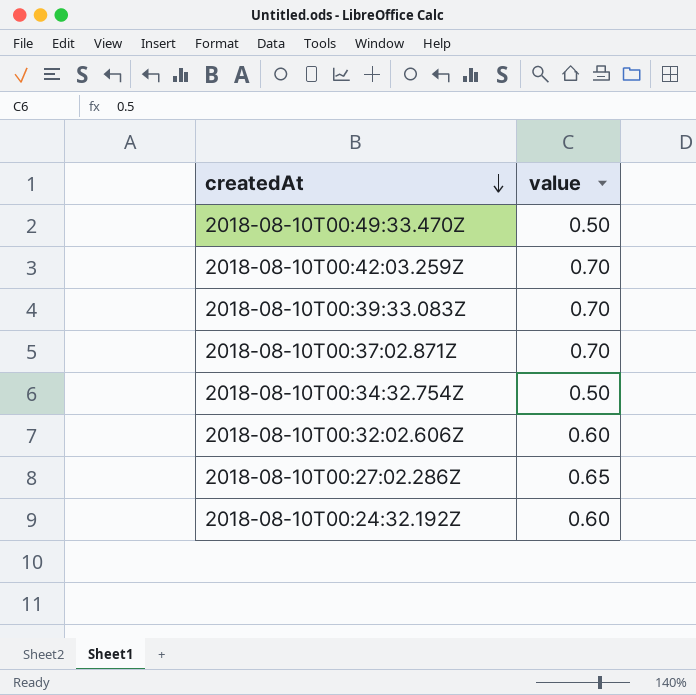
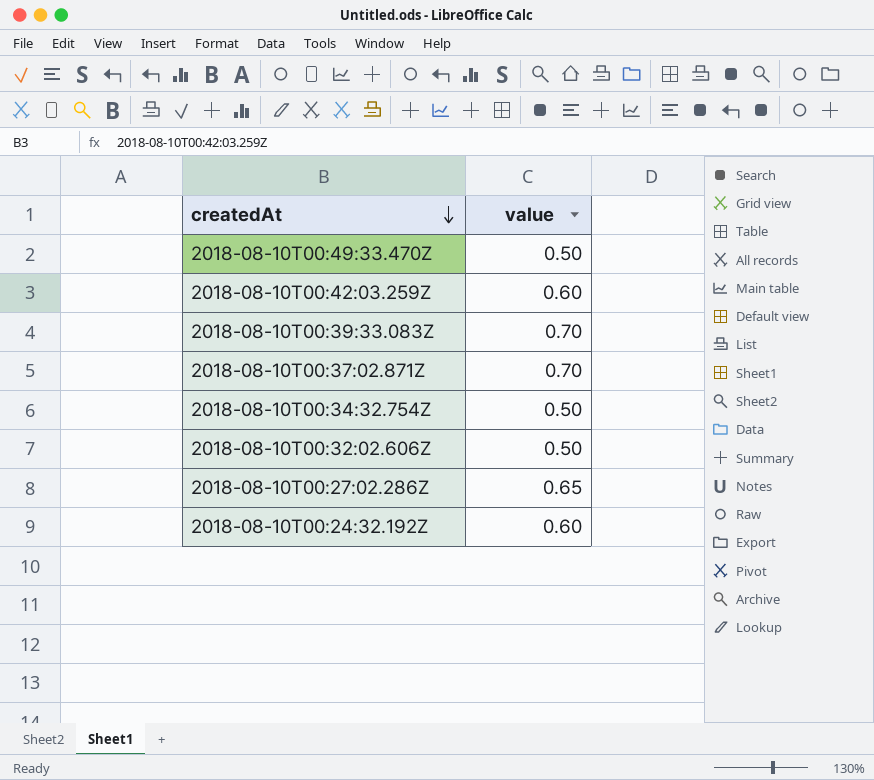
2018-08-10T00:42:03.259Z | value: 0.70 -> 0.60
2018-08-10T00:32:02.606Z | value: 0.60 -> 0.50

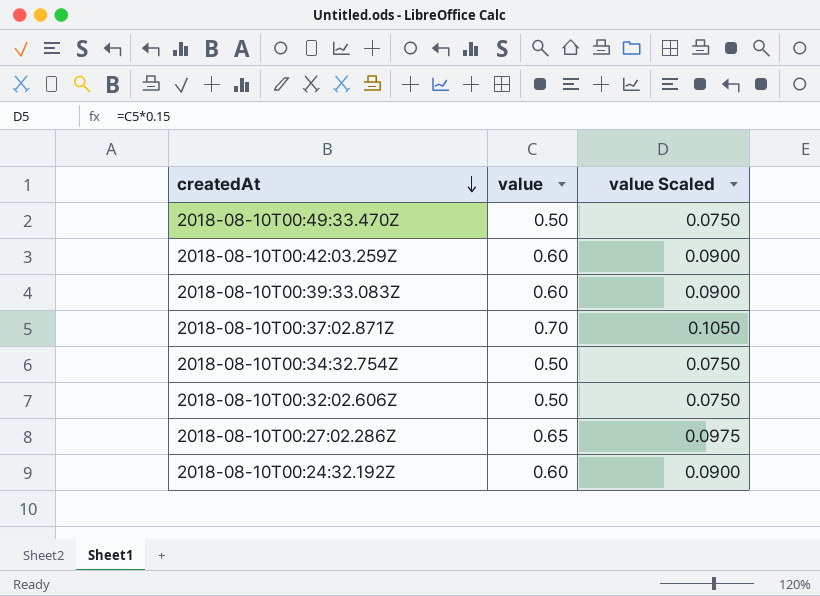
column value Scaled | formula: none -> [value] * 0.15
2018-08-10T00:39:33.083Z | value: 0.70 -> 0.60

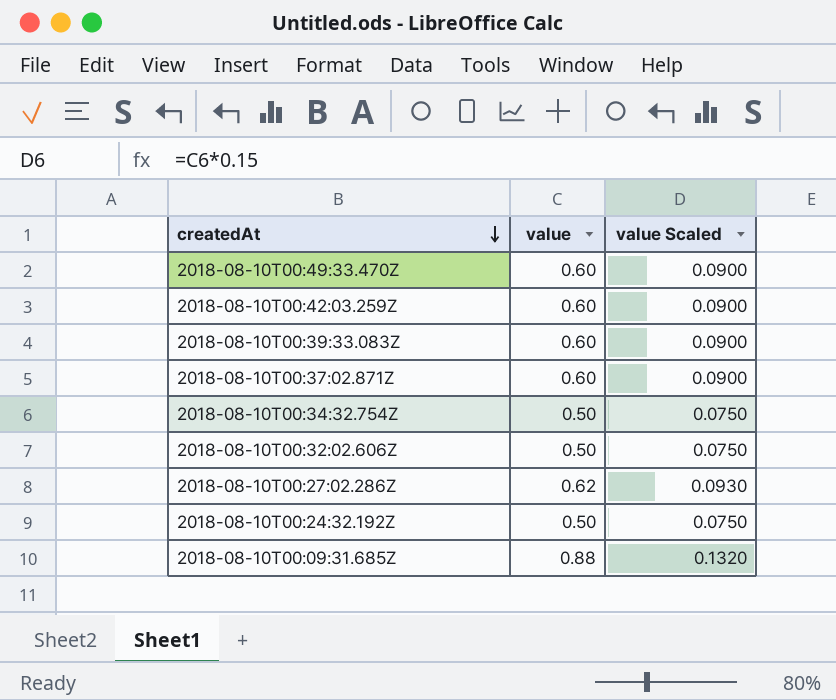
2018-08-10T00:49:33.470Z | value: 0.50 -> 0.60
2018-08-10T00:49:33.470Z | value Scaled: 0.0750 -> 0.0900
2018-08-10T00:37:02.871Z | value: 0.70 -> 0.60
2018-08-10T00:37:02.871Z | value Scaled: 0.1050 -> 0.0900
2018-08-10T00:27:02.286Z | value: 0.65 -> 0.62
2018-08-10T00:27:02.286Z | value Scaled: 0.0975 -> 0.0930
2018-08-10T00:24:32.192Z | value: 0.60 -> 0.50
2018-08-10T00:24:32.192Z | value Scaled: 0.0900 -> 0.0750
row 2018-08-10T00:09:31.685Z: none -> 0.88 | 0.1320

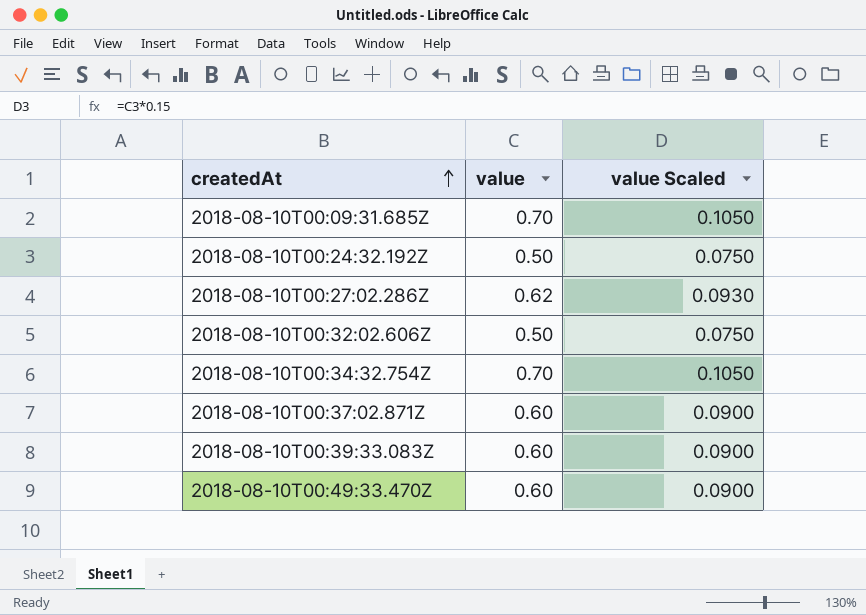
row order: createdAt descending -> createdAt ascending
row 2018-08-10T00:42:03.259Z: 0.60 | 0.0900 -> none
2018-08-10T00:09:31.685Z | value: 0.88 -> 0.70
2018-08-10T00:09:31.685Z | value Scaled: 0.1320 -> 0.1050
2018-08-10T00:34:32.754Z | value: 0.50 -> 0.70
2018-08-10T00:34:32.754Z | value Scaled: 0.0750 -> 0.1050

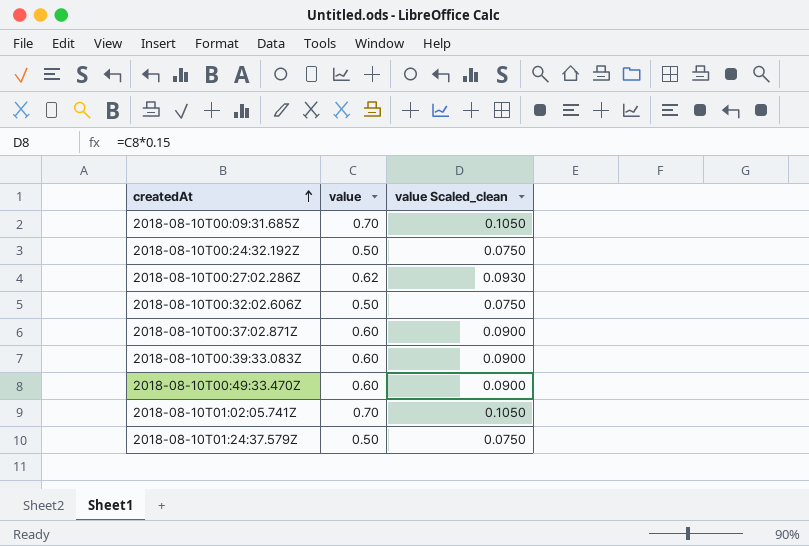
column name: value Scaled -> value Scaled_clean
row 2018-08-10T00:34:32.754Z: 0.70 | 0.1050 -> none
row 2018-08-10T01:02:05.741Z: none -> 0.70 | 0.1050
row 2018-08-10T01:24:37.579Z: none -> 0.50 | 0.0750

